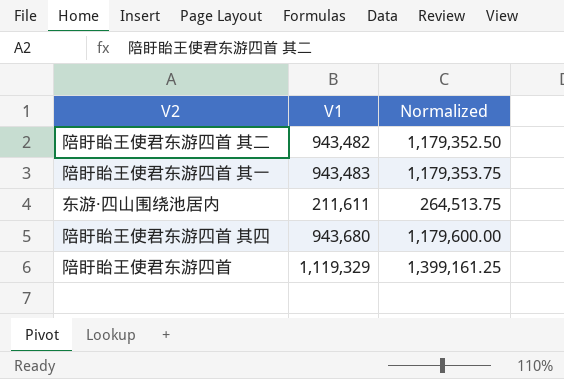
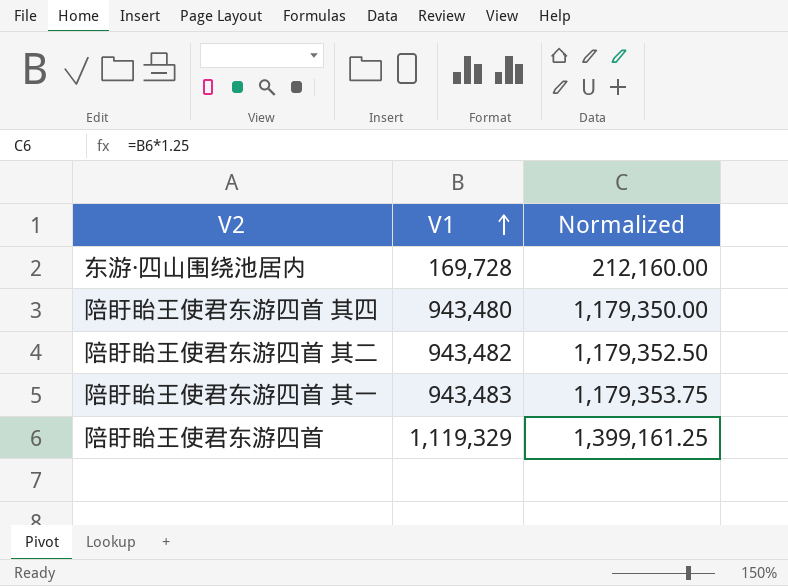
row order: none -> V1 ascending
东游·四山围绕池居内 | V1: 211,611 -> 169,728
东游·四山围绕池居内 | Normalized: 264,513.75 -> 212,160.00
陪盱眙王使君东游四首 其四 | V1: 943,680 -> 943,480
陪盱眙王使君东游四首 其四 | Normalized: 1,179,600.00 -> 1,179,350.00

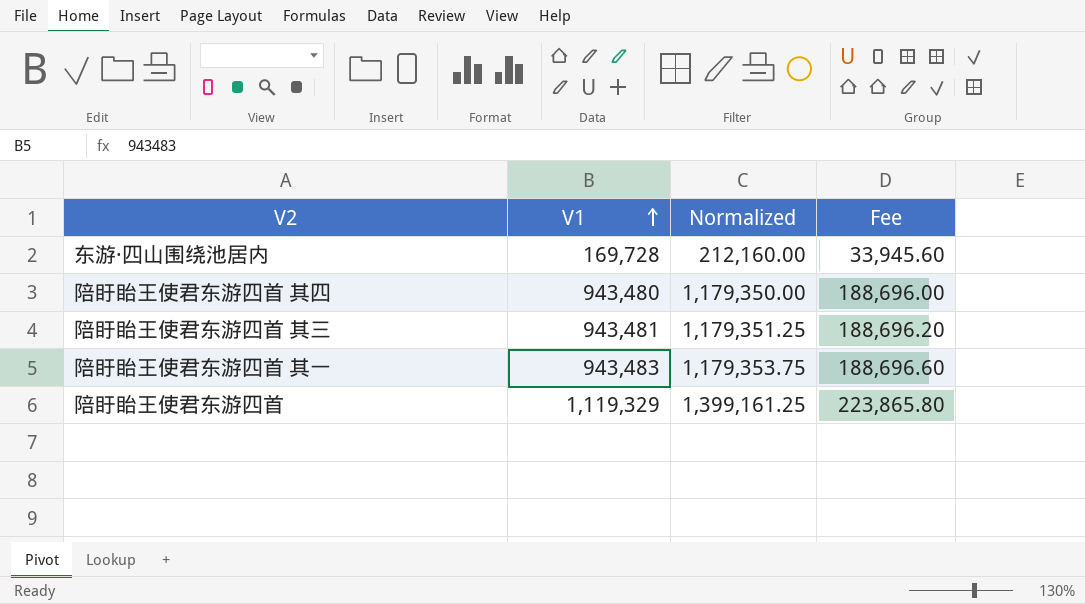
column Fee | formula: none -> [V1] * 0.2
row 陪盱眙王使君东游四首 其二: 943,482 | 1,179,352.50 -> none
row 陪盱眙王使君东游四首 其三: none -> 943,481 | 1,179,351.25 | 188,696.20

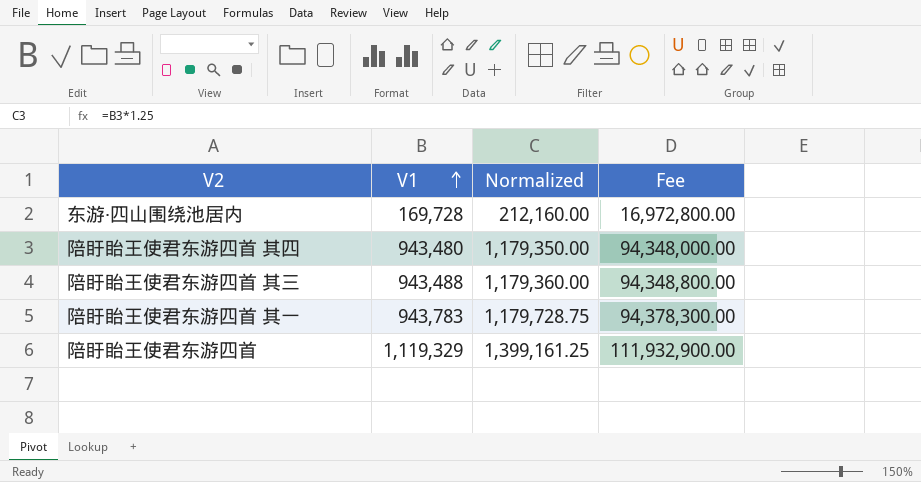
column Fee | formula: [V1] * 0.2 -> [V1] * 100
陪盱眙王使君东游四首 其三 | V1: 943,481 -> 943,488
陪盱眙王使君东游四首 其三 | Normalized: 1,179,351.25 -> 1,179,360.00
陪盱眙王使君东游四首 其一 | V1: 943,483 -> 943,783
陪盱眙王使君东游四首 其一 | Normalized: 1,179,353.75 -> 1,179,728.75

